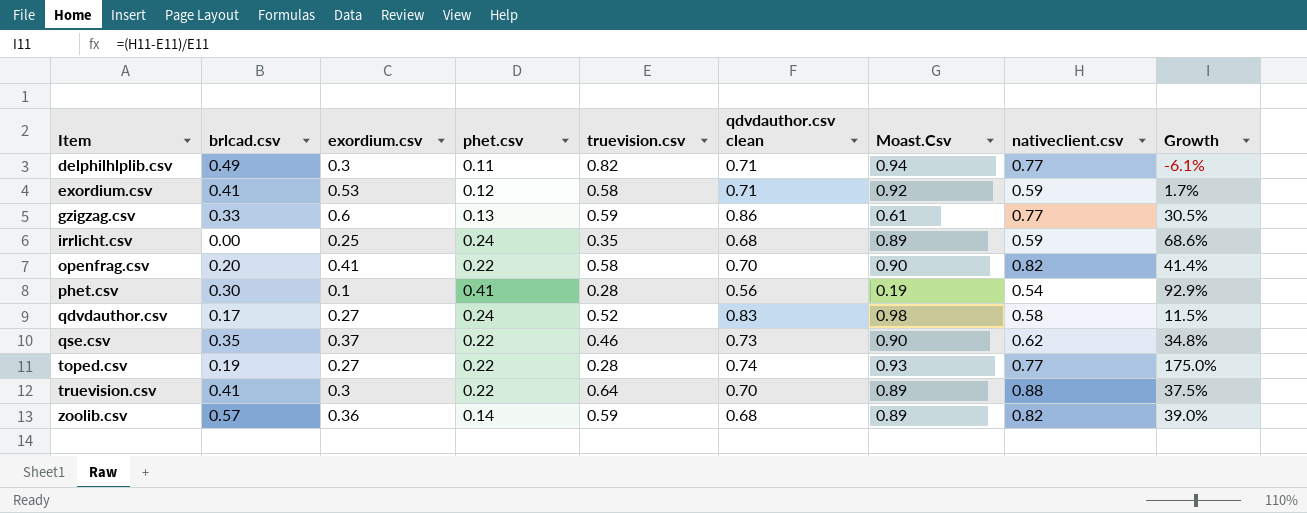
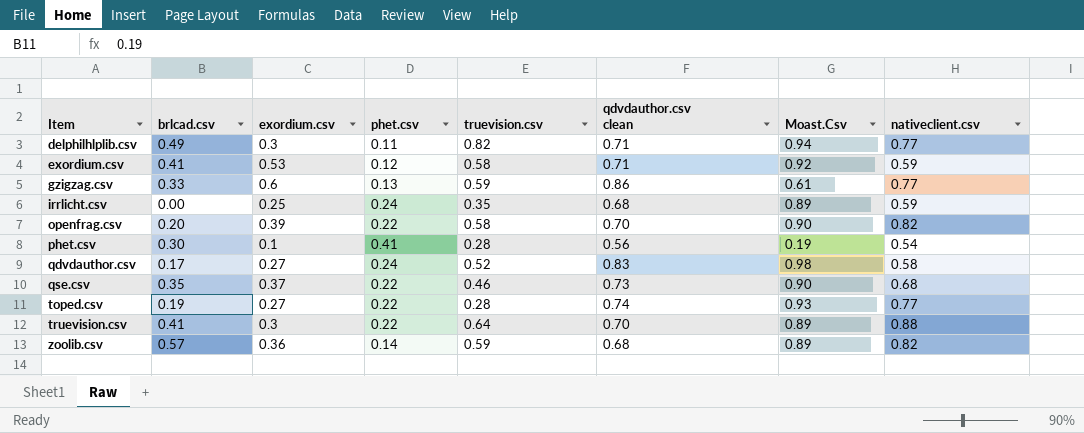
column Growth | formula: ([nativeclient.csv] - [truevision.csv]) / [truevision.csv] -> none
openfrag.csv | exordium.csv: 0.41 -> 0.39
qse.csv | nativeclient.csv: 0.62 -> 0.68

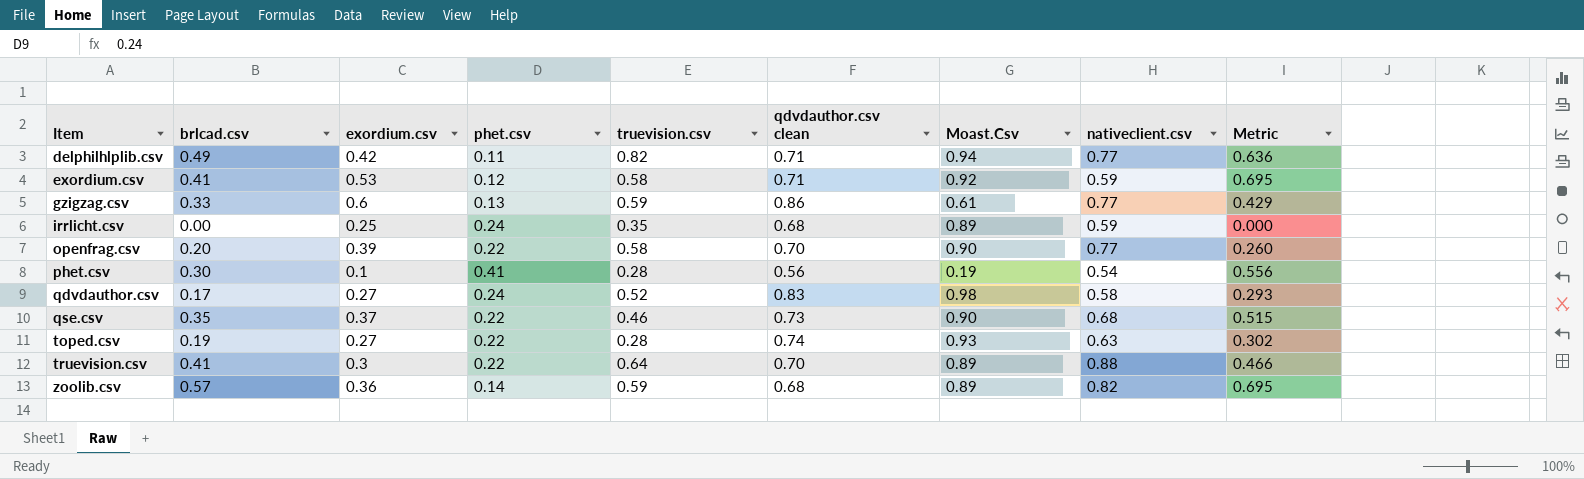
column Metric | formula: none -> [brlcad.csv] / [nativeclient.csv]
delphilhlplib.csv | exordium.csv: 0.3 -> 0.42
openfrag.csv | nativeclient.csv: 0.82 -> 0.77
toped.csv | nativeclient.csv: 0.77 -> 0.63

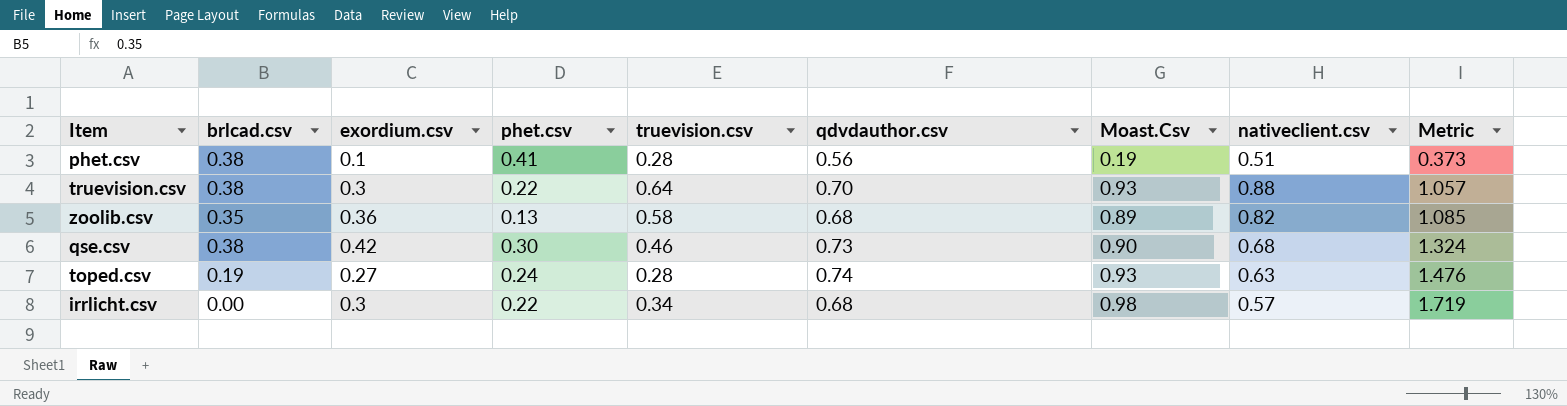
row order: Item ascending -> Metric ascending
column name: qdvdauthor.csv clean -> qdvdauthor.csv
column Metric | formula: [brlcad.csv] / [nativeclient.csv] -> [Moast.Csv] / [nativeclient.csv]
row delphilhlplib.csv: 0.49 | 0.42 | 0.11 | 0.82 | 0.71 | 0.94 | 0.77 | 0.636 -> none
row exordium.csv: 0.41 | 0.53 | 0.12 | 0.58 | 0.71 | 0.92 | 0.59 | 0.695 -> none
row gzigzag.csv: 0.33 | 0.6 | 0.13 | 0.59 | 0.86 | 0.61 | 0.77 | 0.429 -> none
row openfrag.csv: 0.20 | 0.39 | 0.22 | 0.58 | 0.70 | 0.90 | 0.77 | 0.260 -> none
row qdvdauthor.csv: 0.17 | 0.27 | 0.24 | 0.52 | 0.83 | 0.98 | 0.58 | 0.293 -> none
phet.csv | brlcad.csv: 0.30 -> 0.38
phet.csv | nativeclient.csv: 0.54 -> 0.51
truevision.csv | brlcad.csv: 0.41 -> 0.38
truevision.csv | Moast.Csv: 0.89 -> 0.93
zoolib.csv | brlcad.csv: 0.57 -> 0.35
zoolib.csv | phet.csv: 0.14 -> 0.13
zoolib.csv | truevision.csv: 0.59 -> 0.58
qse.csv | brlcad.csv: 0.35 -> 0.38
qse.csv | exordium.csv: 0.37 -> 0.42
qse.csv | phet.csv: 0.22 -> 0.30
toped.csv | phet.csv: 0.22 -> 0.24
irrlicht.csv | exordium.csv: 0.25 -> 0.3
irrlicht.csv | phet.csv: 0.24 -> 0.22
irrlicht.csv | truevision.csv: 0.35 -> 0.34
irrlicht.csv | Moast.Csv: 0.89 -> 0.98
irrlicht.csv | nativeclient.csv: 0.59 -> 0.57

